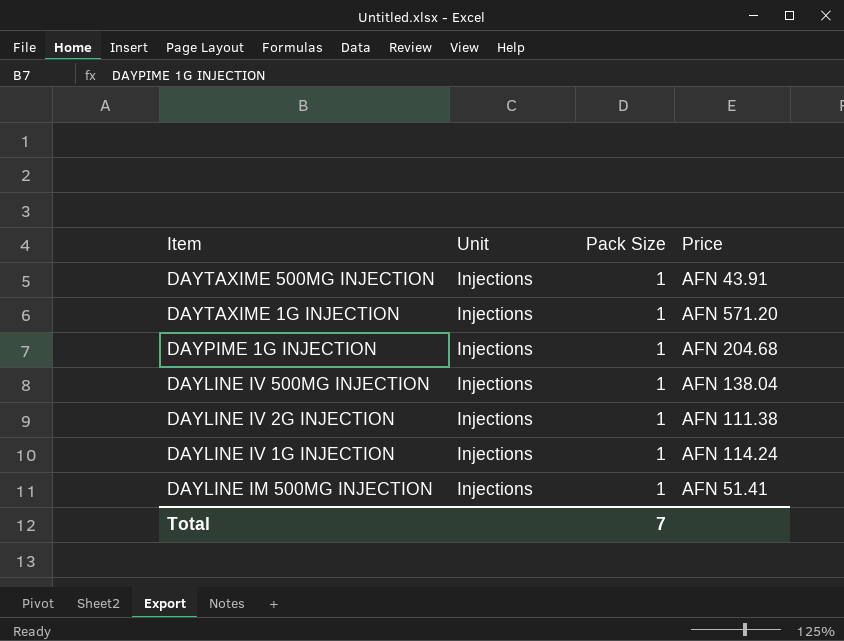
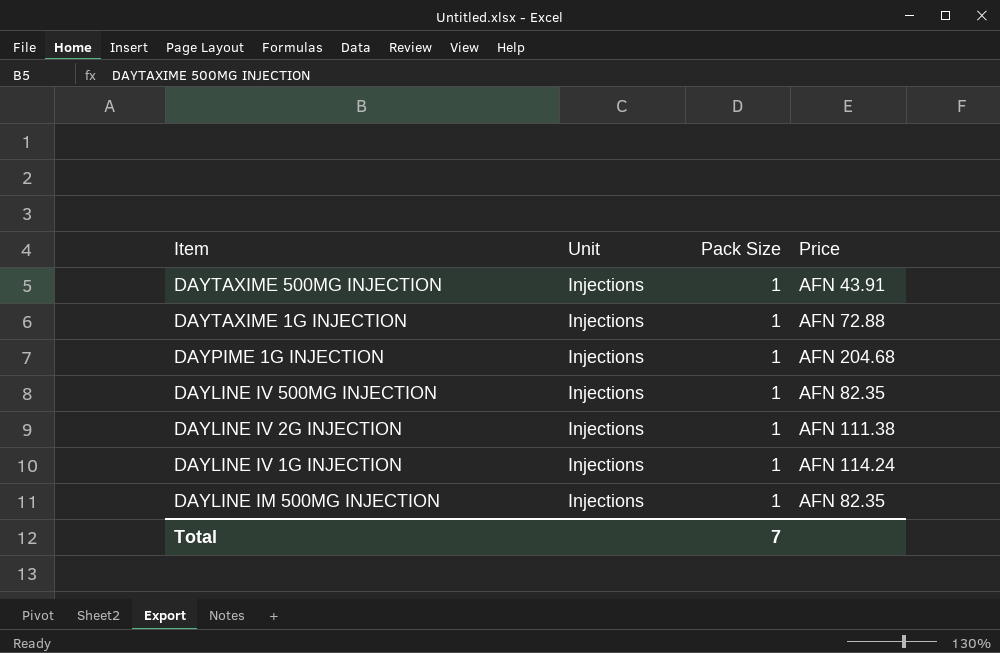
DAYTAXIME 1G INJECTION | Price: AFN 571.20 -> AFN 72.88
DAYLINE IV 500MG INJECTION | Price: AFN 138.04 -> AFN 82.35
DAYLINE IM 500MG INJECTION | Price: AFN 51.41 -> AFN 82.35

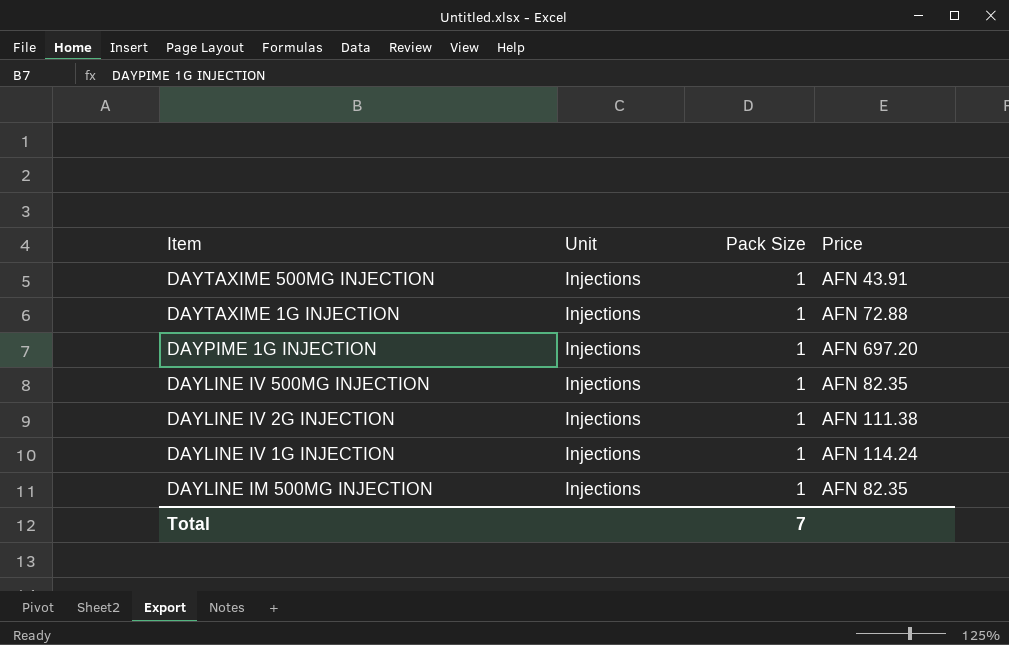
DAYPIME 1G INJECTION | Price: AFN 204.68 -> AFN 697.20

